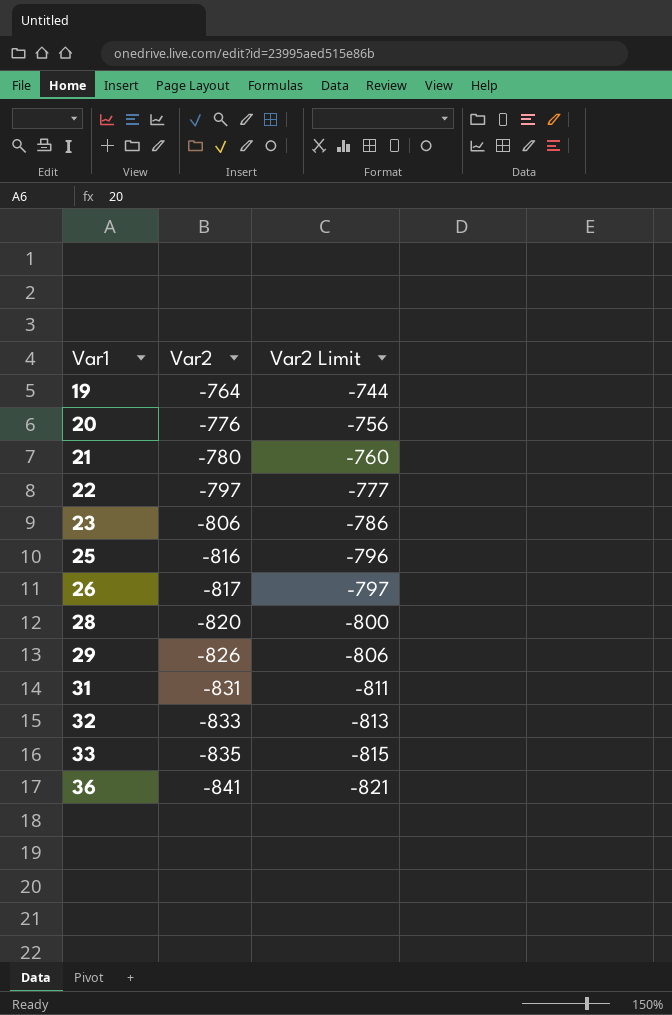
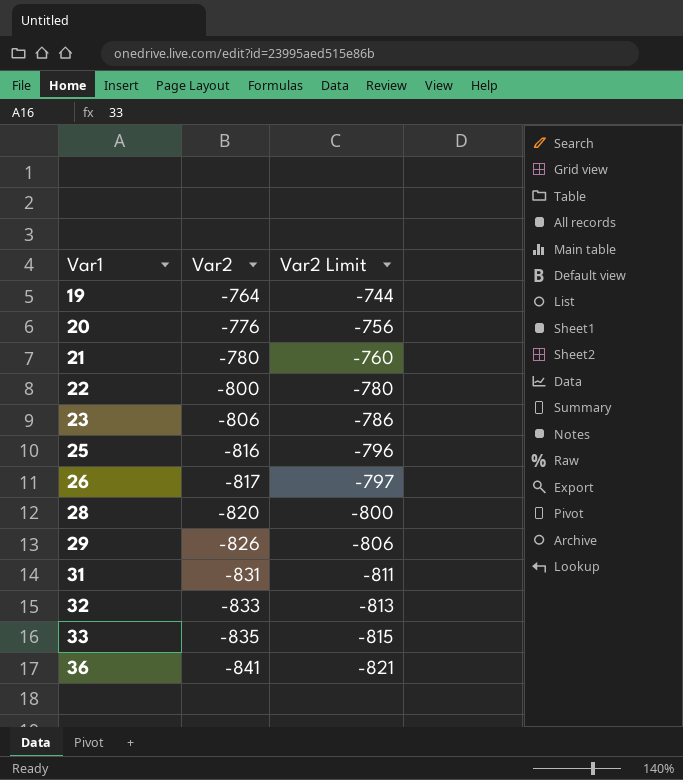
22 | Var2: -797 -> -800
22 | Var2 Limit: -777 -> -780

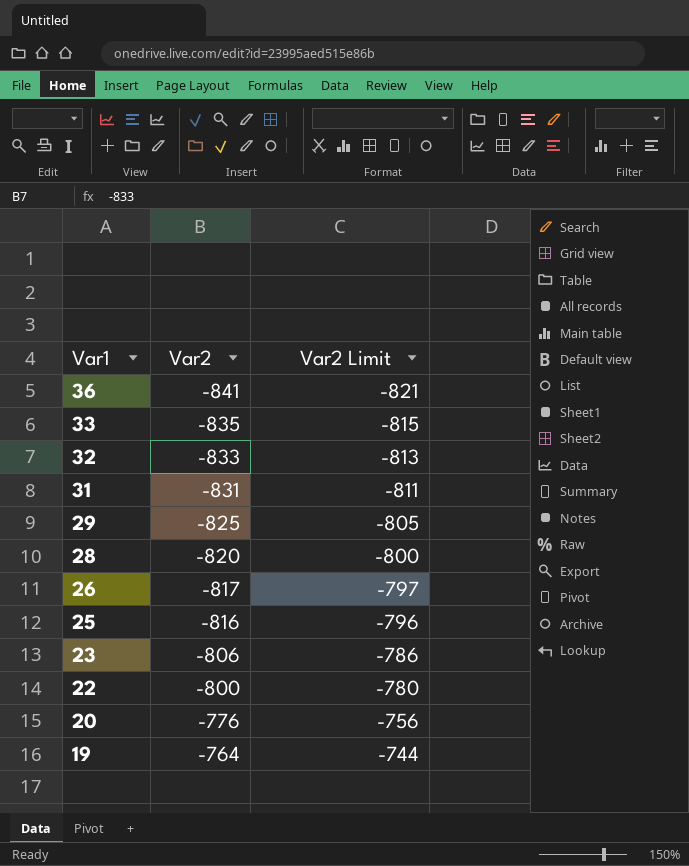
row order: Var1 ascending -> Var1 descending
row 21: -780 | -760 -> none
29 | Var2: -826 -> -825
29 | Var2 Limit: -806 -> -805

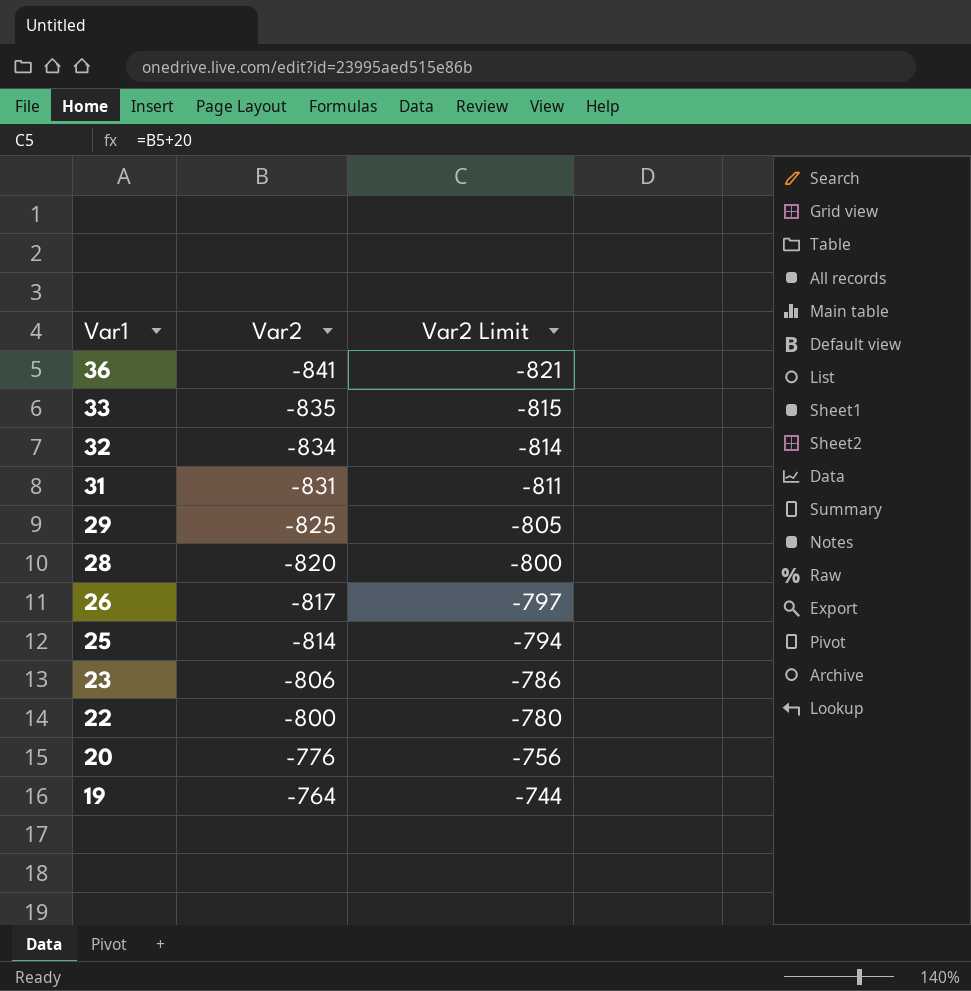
32 | Var2: -833 -> -834
32 | Var2 Limit: -813 -> -814
25 | Var2: -816 -> -814
25 | Var2 Limit: -796 -> -794

